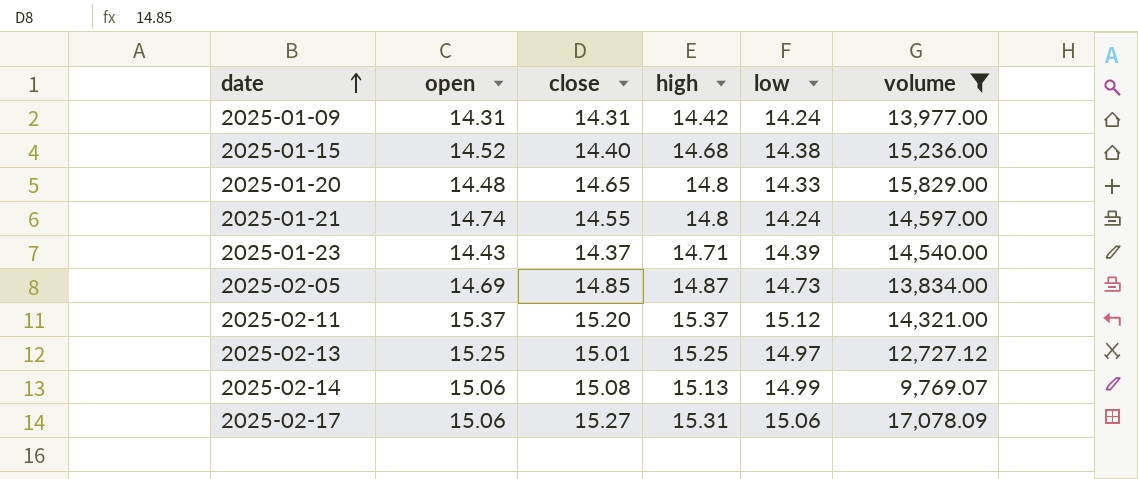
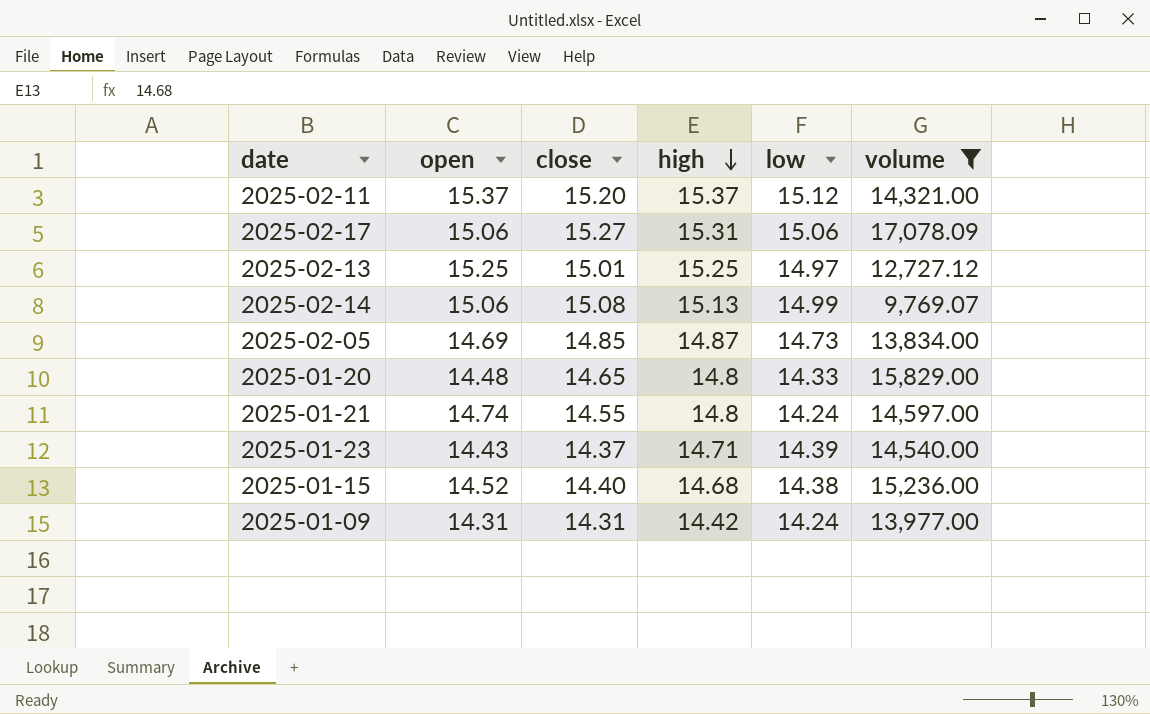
row order: date ascending -> high descending

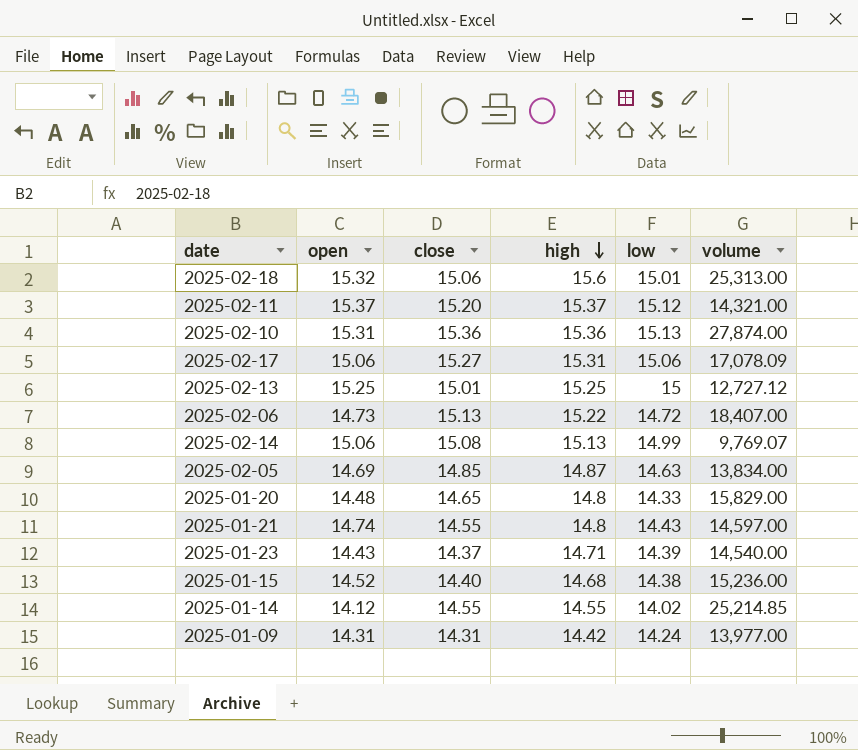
filter: volume <= 17,078.09 -> none
2025-02-13 | low: 14.97 -> 15
2025-02-05 | low: 14.73 -> 14.63
2025-01-21 | low: 14.24 -> 14.43

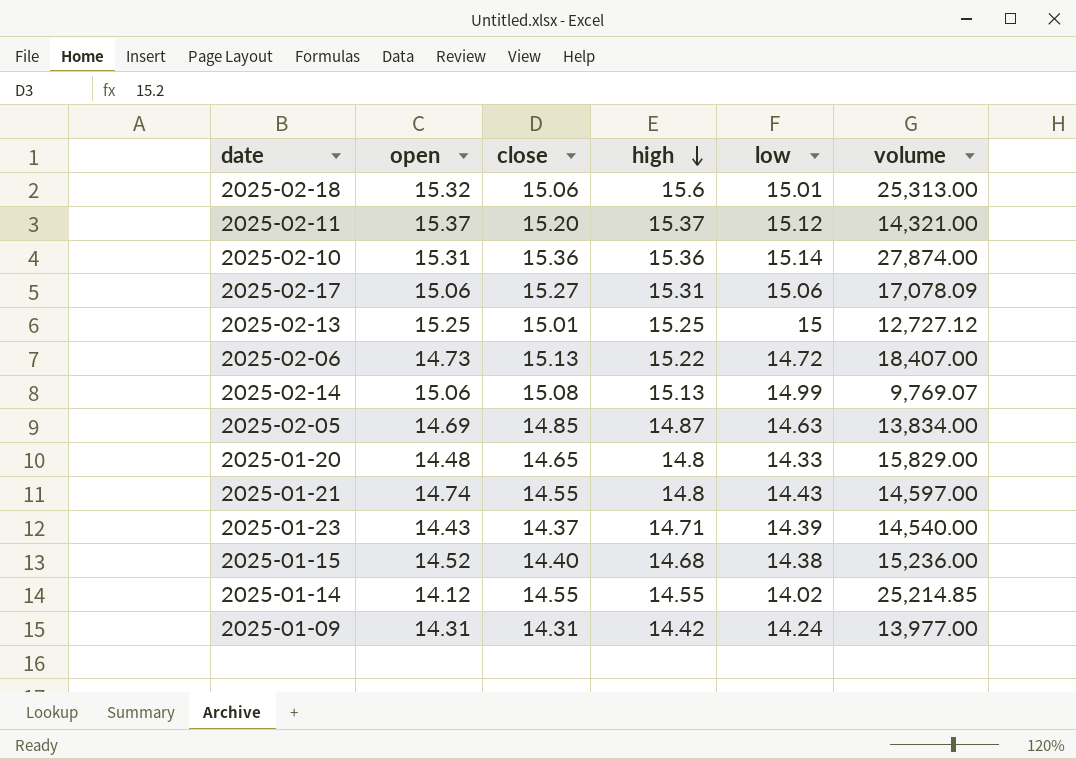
2025-02-10 | low: 15.13 -> 15.14

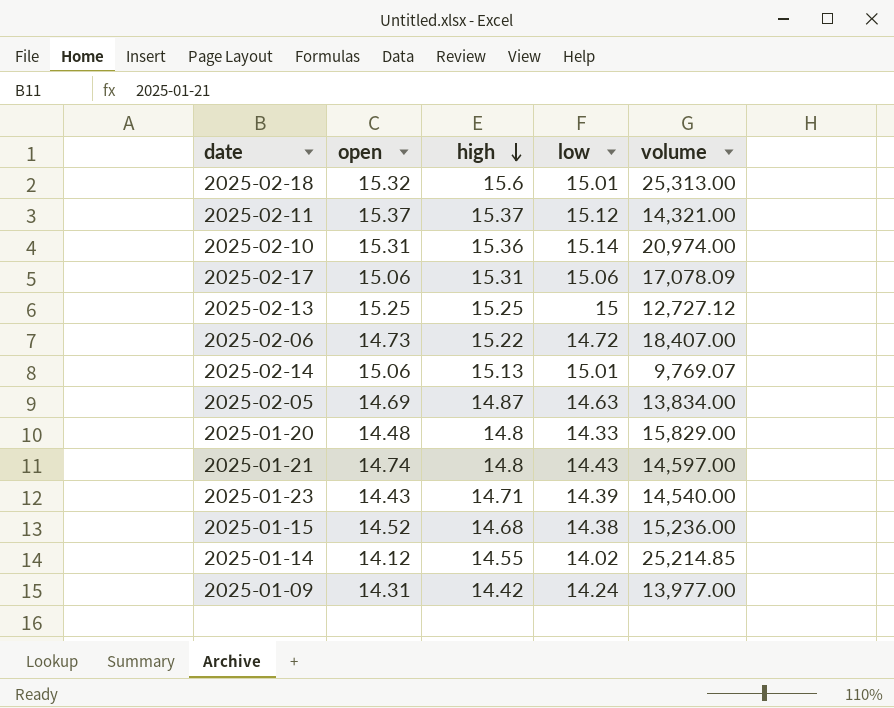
column close | position: 3 -> none
2025-02-10 | volume: 27,874.00 -> 20,974.00
2025-02-14 | low: 14.99 -> 15.01

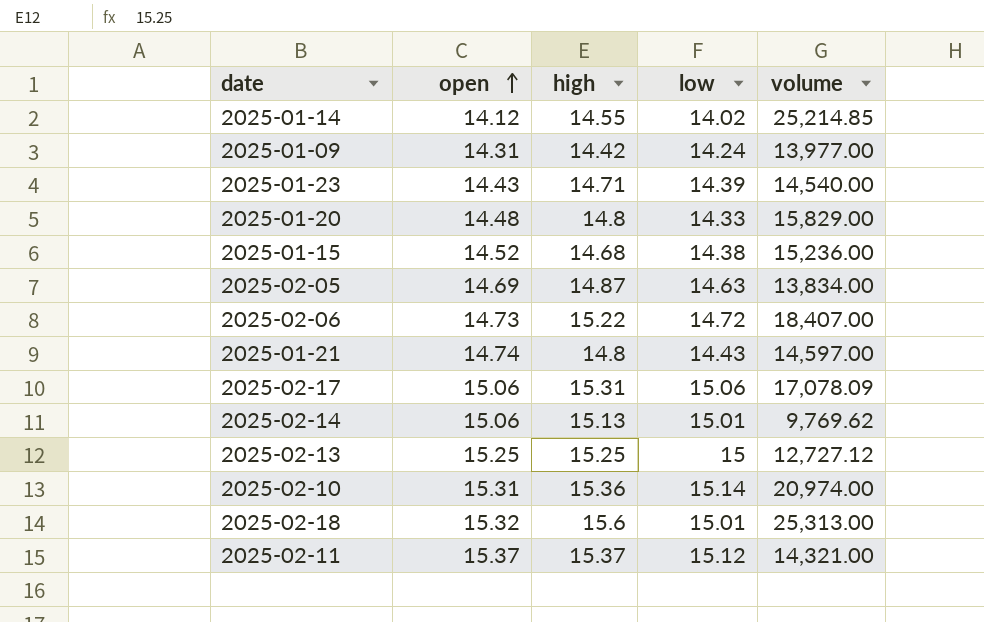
row order: high descending -> open ascending
2025-02-14 | volume: 9,769.07 -> 9,769.62

